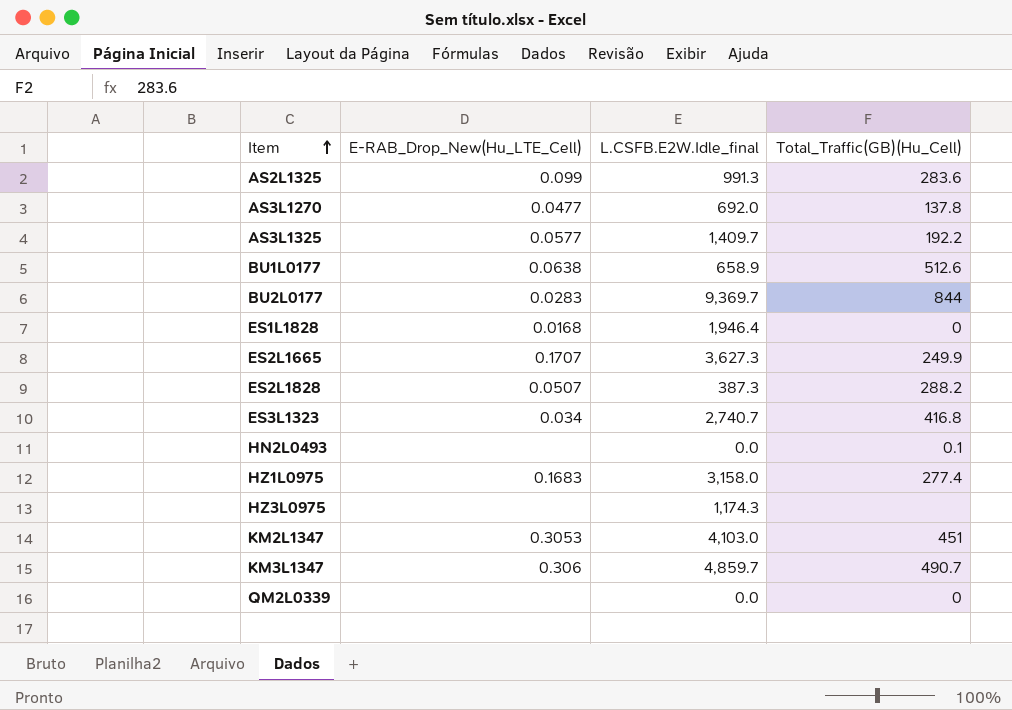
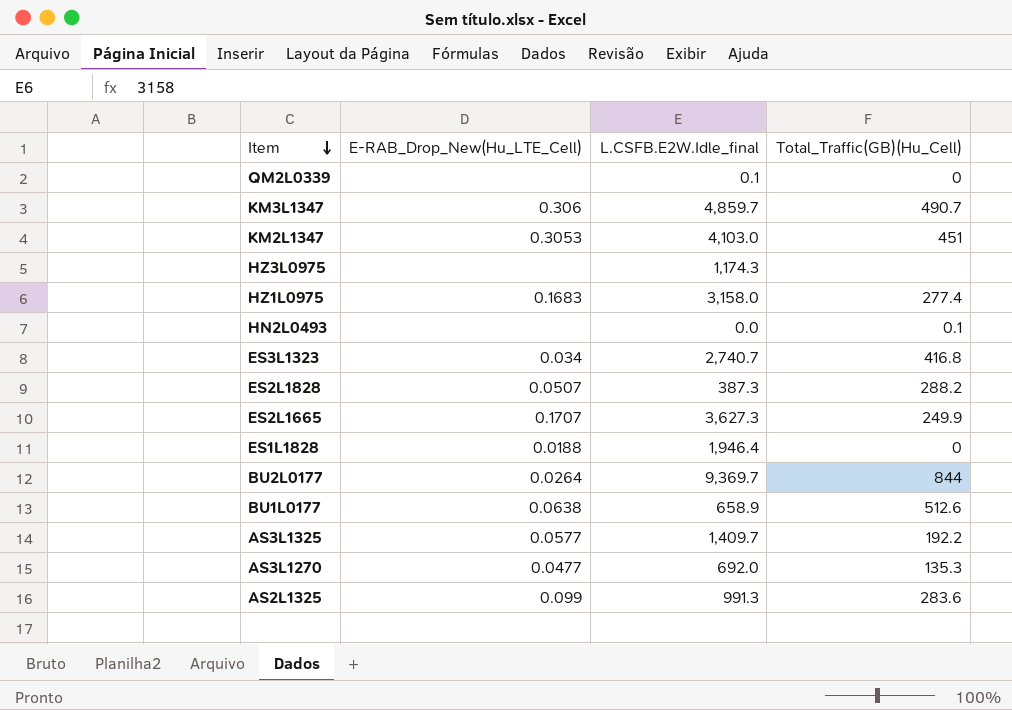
row order: Item ascending -> Item descending
QM2L0339 | L.CSFB.E2W.Idle_final: 0.0 -> 0.1
ES1L1828 | E-RAB_Drop_New(Hu_LTE_Cell): 0.0168 -> 0.0188
BU2L0177 | E-RAB_Drop_New(Hu_LTE_Cell): 0.0283 -> 0.0264
AS3L1270 | Total_Traffic(GB)(Hu_Cell): 137.8 -> 135.3

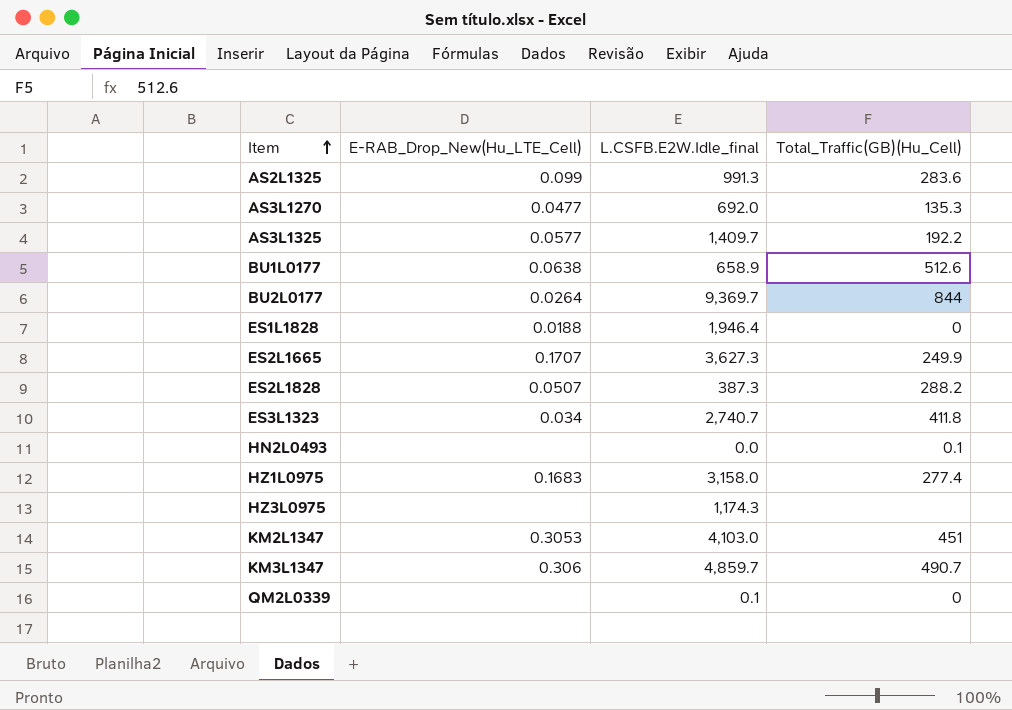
row order: Item descending -> Item ascending
ES3L1323 | Total_Traffic(GB)(Hu_Cell): 416.8 -> 411.8

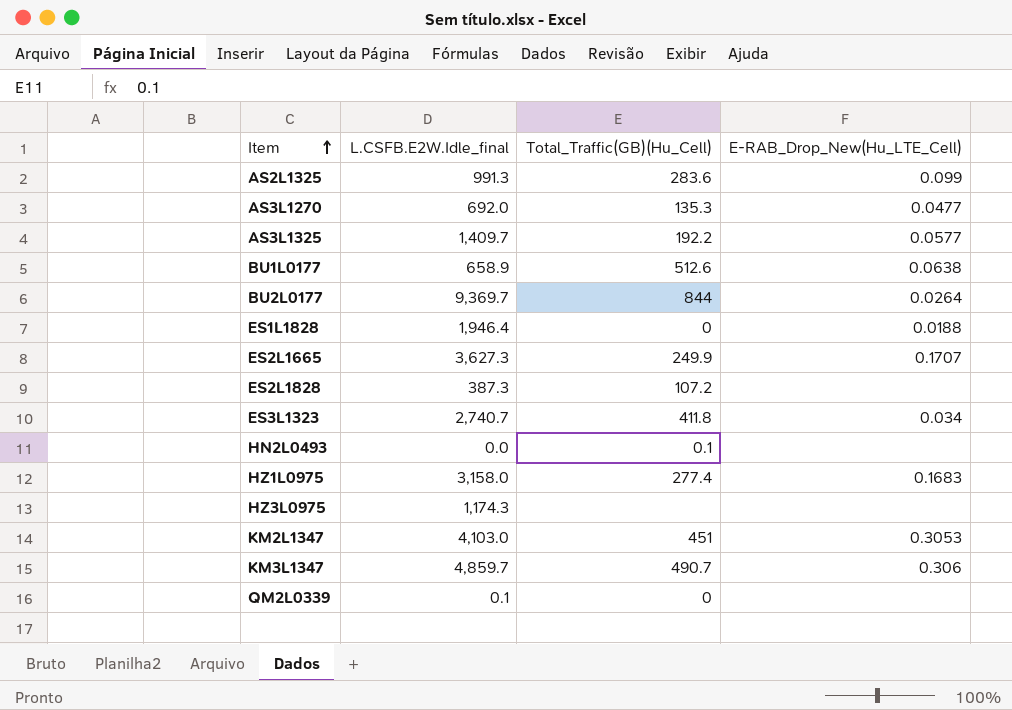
column E-RAB_Drop_New(Hu_LTE_Cell) | position: 2 -> 4
ES2L1828 | Total_Traffic(GB)(Hu_Cell): 288.2 -> 107.2
ES2L1828 | E-RAB_Drop_New(Hu_LTE_Cell): 0.0507 -> none

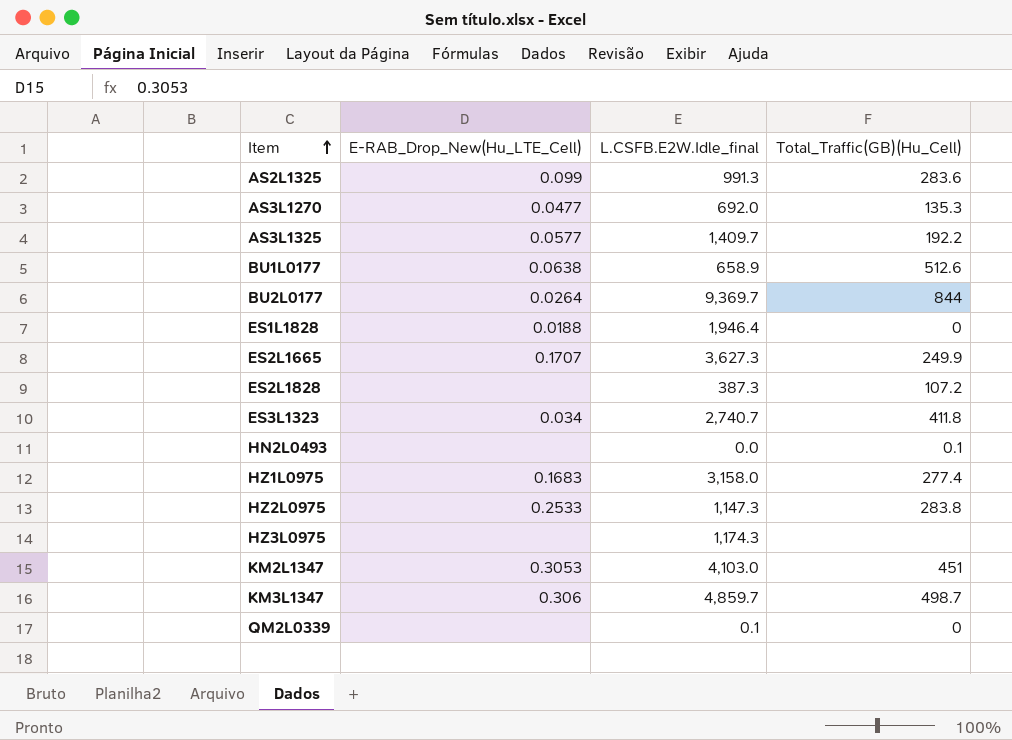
column E-RAB_Drop_New(Hu_LTE_Cell) | position: 4 -> 2
row HZ2L0975: none -> 0.2533 | 1,147.3 | 283.8
KM3L1347 | Total_Traffic(GB)(Hu_Cell): 490.7 -> 498.7

